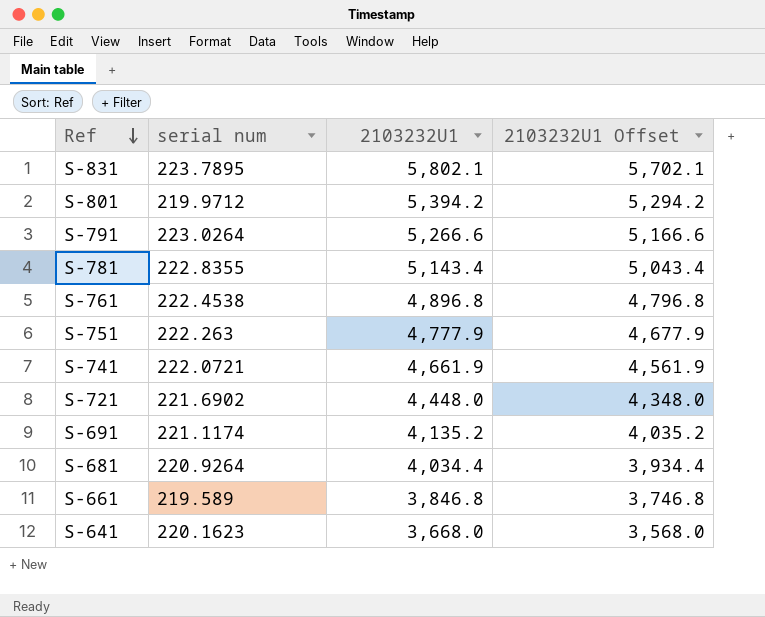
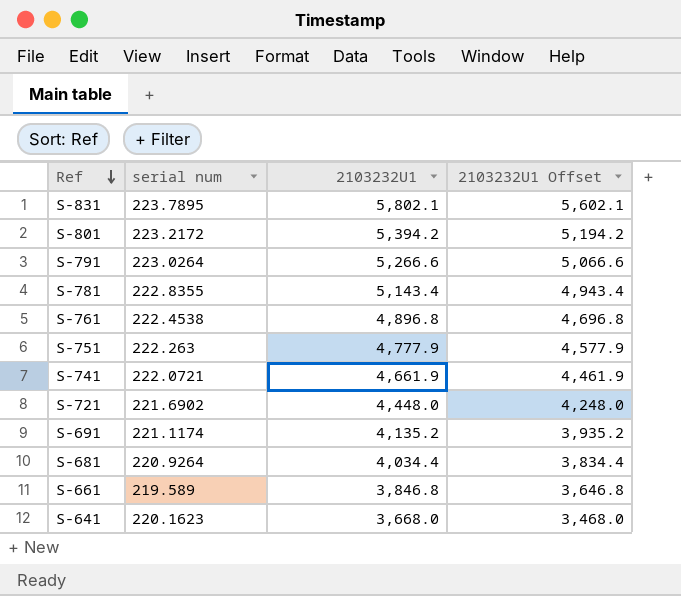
column 2103232U1 Offset | formula: [2103232U1] - 100 -> [2103232U1] - 200
S-801 | serial num: 219.9712 -> 223.2172

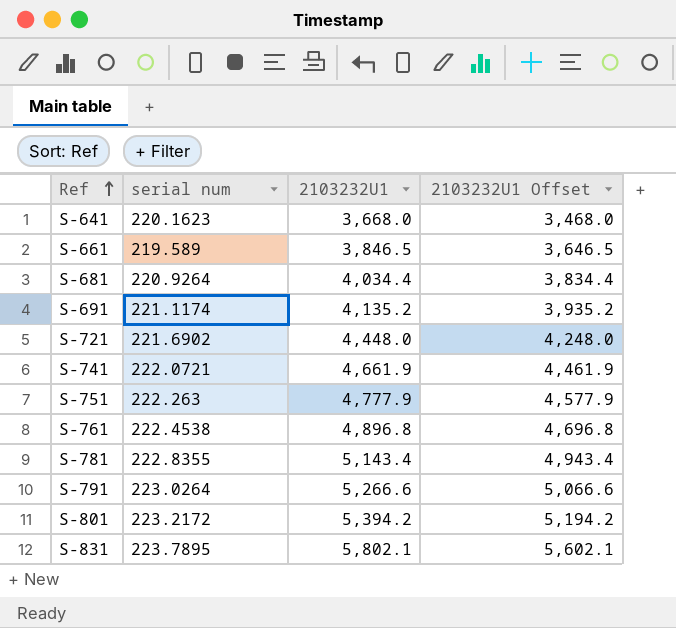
row order: Ref descending -> Ref ascending
S-661 | 2103232U1: 3,846.8 -> 3,846.5
S-661 | 2103232U1 Offset: 3,646.8 -> 3,646.5

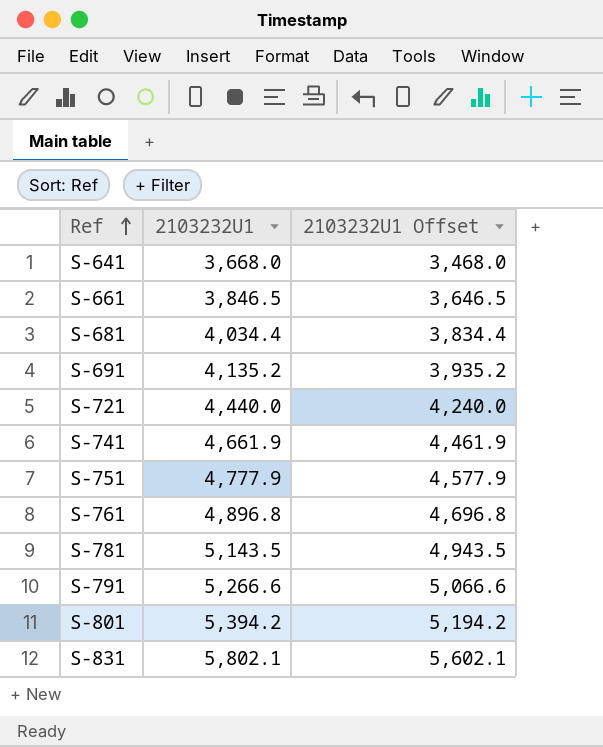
column serial num | position: 2 -> none
S-721 | 2103232U1: 4,448.0 -> 4,440.0
S-721 | 2103232U1 Offset: 4,248.0 -> 4,240.0
S-781 | 2103232U1: 5,143.4 -> 5,143.5
S-781 | 2103232U1 Offset: 4,943.4 -> 4,943.5

